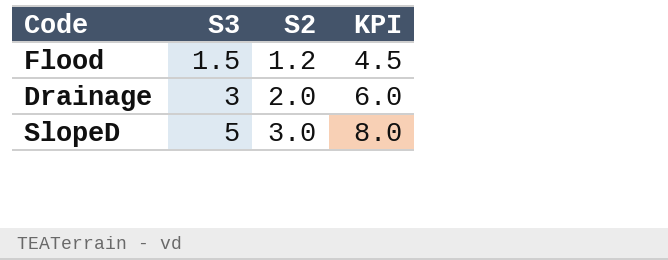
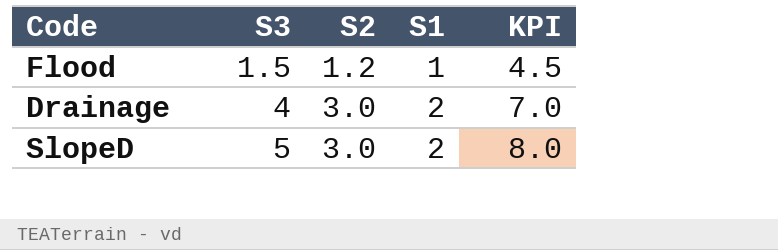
column S1 | position: none -> 4
Drainage | S3: 3 -> 4
Drainage | S2: 2.0 -> 3.0
Drainage | KPI: 6.0 -> 7.0

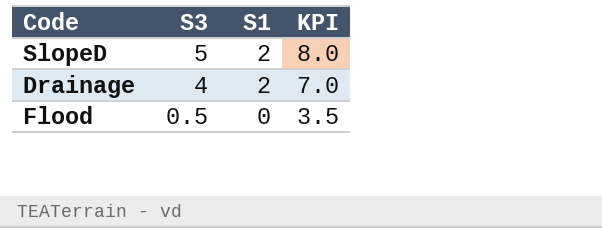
row order: S3 ascending -> S3 descending
column S2 | position: 3 -> none
Flood | S3: 1.5 -> 0.5
Flood | S1: 1 -> 0
Flood | KPI: 4.5 -> 3.5

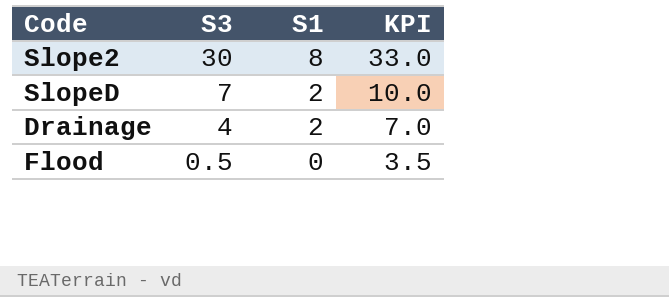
row Slope2: none -> 30 | 8 | 33.0
SlopeD | S3: 5 -> 7
SlopeD | KPI: 8.0 -> 10.0

